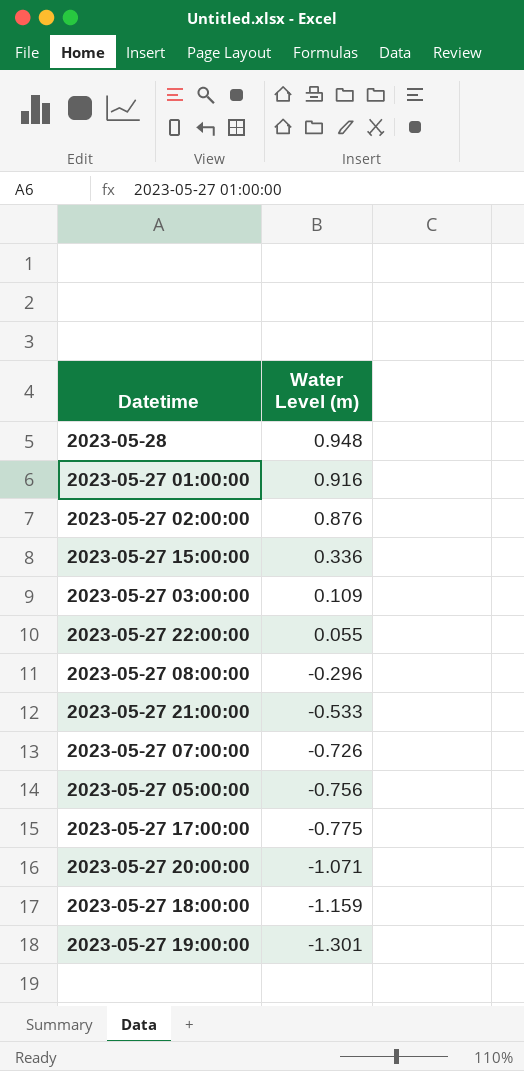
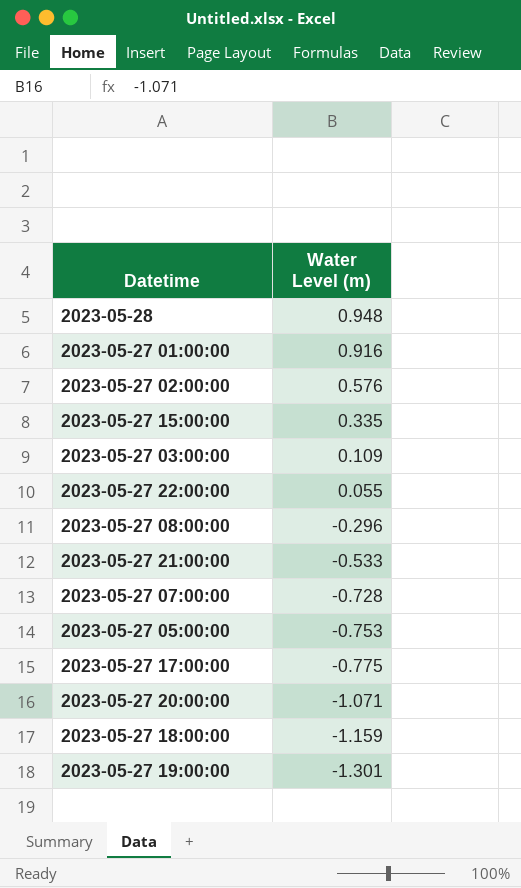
2023-05-27 02:00:00 | Water Level (m): 0.876 -> 0.576
2023-05-27 15:00:00 | Water Level (m): 0.336 -> 0.335
2023-05-27 07:00:00 | Water Level (m): -0.726 -> -0.728
2023-05-27 05:00:00 | Water Level (m): -0.756 -> -0.753

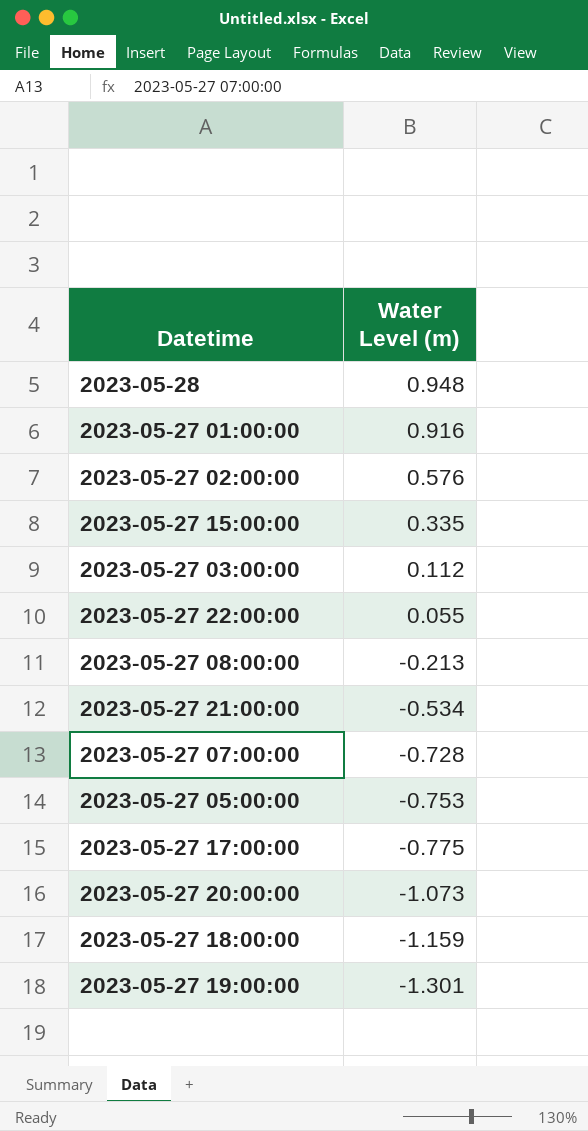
2023-05-27 03:00:00 | Water Level (m): 0.109 -> 0.112
2023-05-27 08:00:00 | Water Level (m): -0.296 -> -0.213
2023-05-27 21:00:00 | Water Level (m): -0.533 -> -0.534
2023-05-27 20:00:00 | Water Level (m): -1.071 -> -1.073

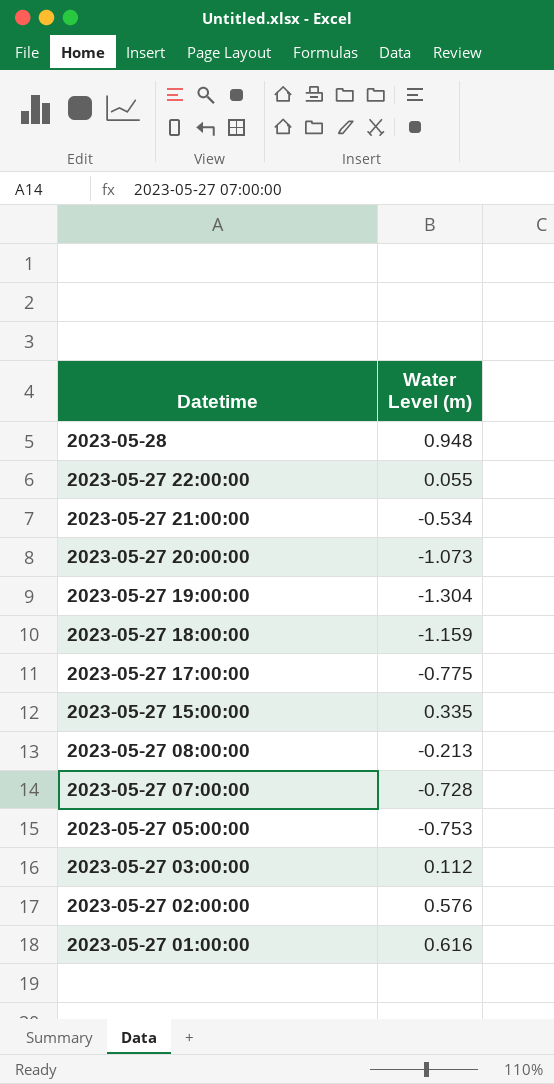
row order: Water Level (m) descending -> Datetime descending
2023-05-27 19:00:00 | Water Level (m): -1.301 -> -1.304
2023-05-27 01:00:00 | Water Level (m): 0.916 -> 0.616

